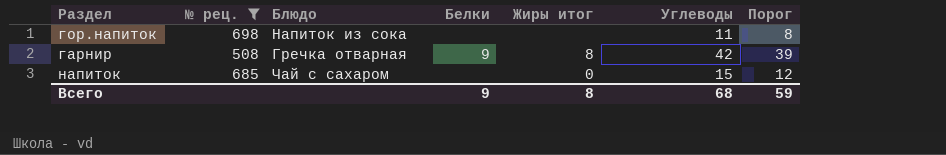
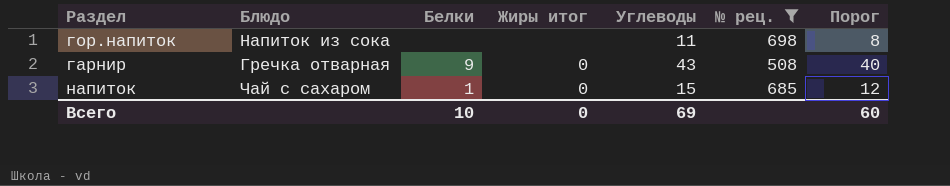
column № рец. | position: 2 -> 6
гарнир | Жиры итог: 8 -> 0
гарнир | Углеводы: 42 -> 43
гарнир | Порог: 39 -> 40
напиток | Белки: none -> 1
Всего | Белки: 9 -> 10
Всего | Жиры итог: 8 -> 0
Всего | Углеводы: 68 -> 69
Всего | Порог: 59 -> 60

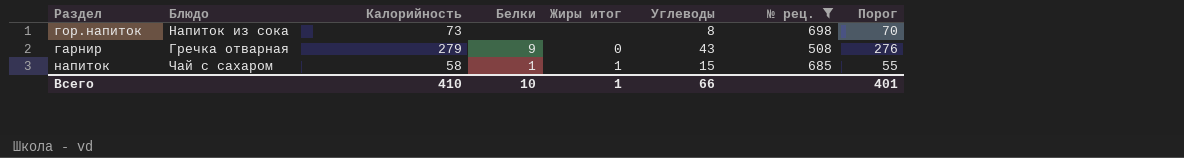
column Калорийность | position: none -> 3
column Порог | formula: [Углеводы] - 3 -> [Калорийность] - 3
гор.напиток | Углеводы: 11 -> 8
напиток | Жиры итог: 0 -> 1
Всего | Жиры итог: 0 -> 1
Всего | Углеводы: 69 -> 66
Всего | Порог: 60 -> 401

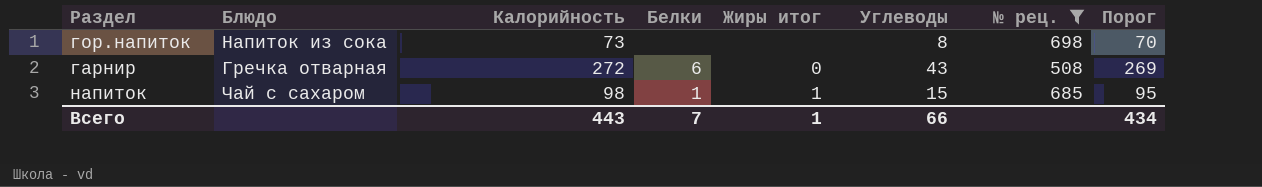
гарнир | Калорийность: 279 -> 272
гарнир | Белки: 9 -> 6
гарнир | Порог: 276 -> 269
напиток | Калорийность: 58 -> 98
напиток | Порог: 55 -> 95
Всего | Калорийность: 410 -> 443
Всего | Белки: 10 -> 7
Всего | Порог: 401 -> 434

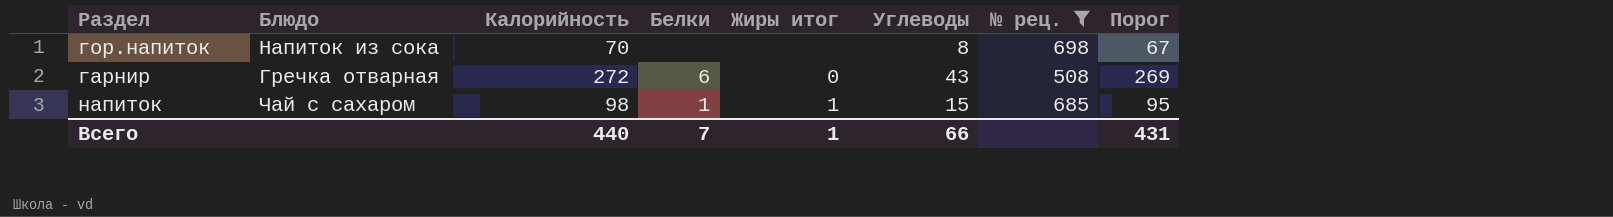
гор.напиток | Калорийность: 73 -> 70
гор.напиток | Порог: 70 -> 67
Всего | Калорийность: 443 -> 440
Всего | Порог: 434 -> 431

